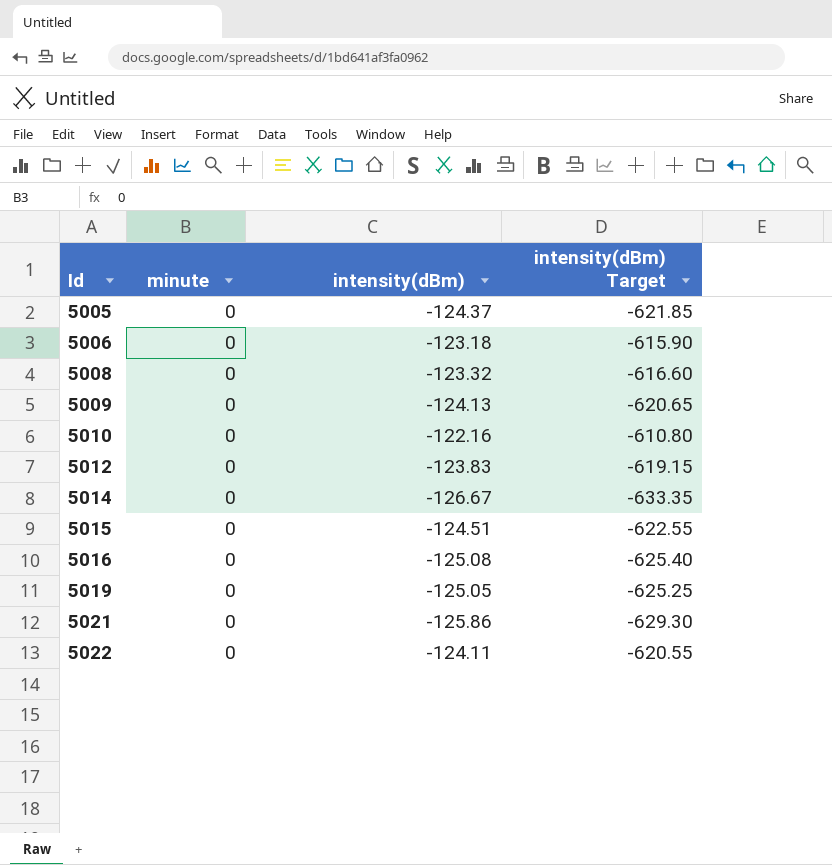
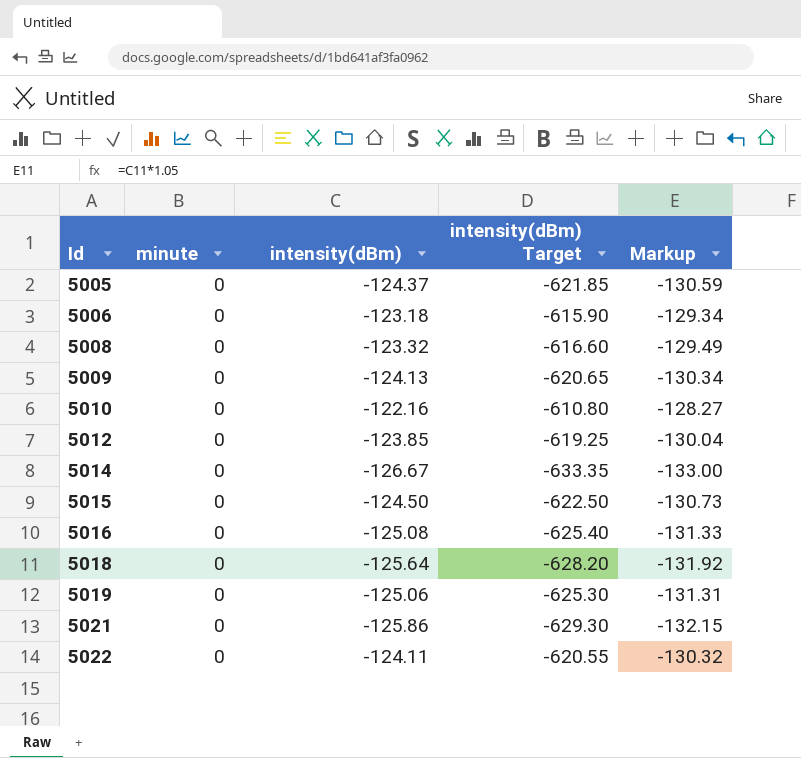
column Markup | formula: none -> [intensity(dBm)] * 1.05
5012 | intensity(dBm): -123.83 -> -123.85
5012 | intensity(dBm) Target: -619.15 -> -619.25
5015 | intensity(dBm): -124.51 -> -124.50
5015 | intensity(dBm) Target: -622.55 -> -622.50
row 5018: none -> 0 | -125.64 | -628.20 | -131.92
5019 | intensity(dBm): -125.05 -> -125.06
5019 | intensity(dBm) Target: -625.25 -> -625.30

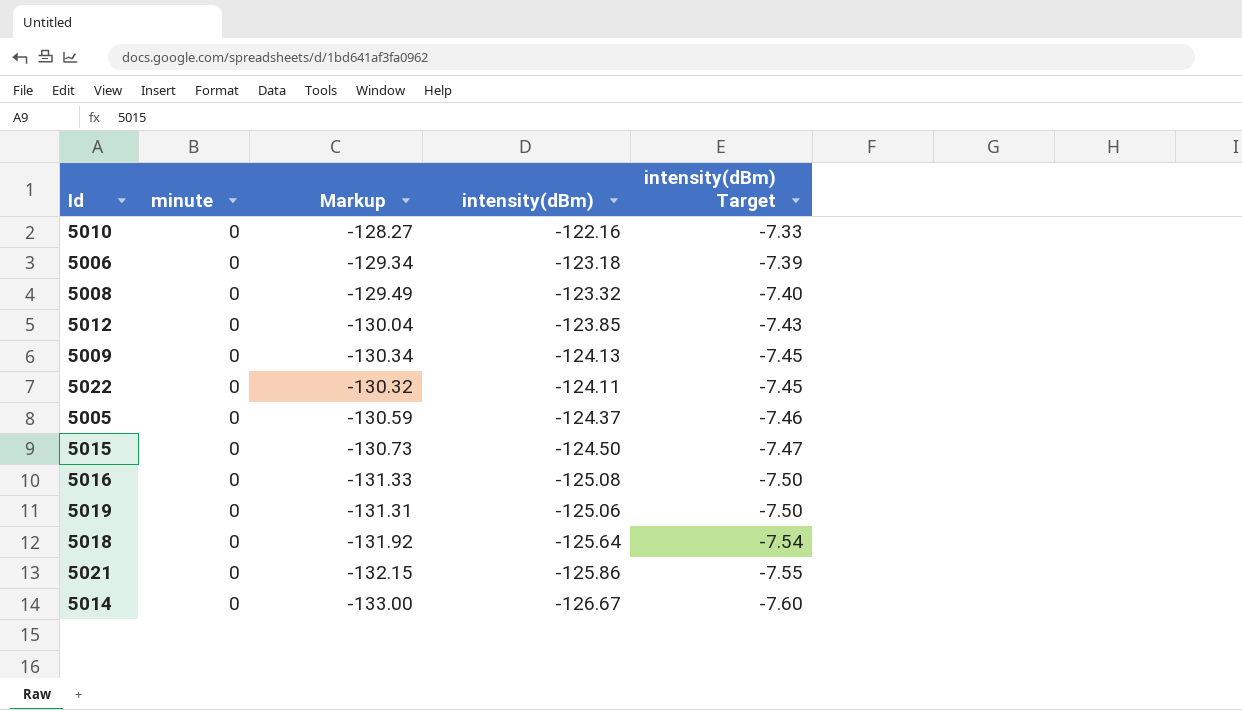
row order: Id ascending -> intensity(dBm) Target descending
column Markup | position: 5 -> 3
column intensity(dBm) Target | formula: [intensity(dBm)] * 5 -> [intensity(dBm)] * 0.06

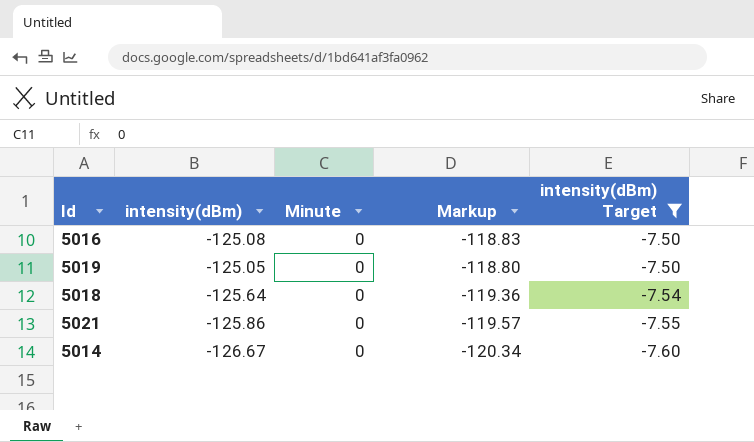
filter: none -> intensity(dBm) Target <= -7.50
column intensity(dBm) | position: 4 -> 2
column name: minute -> Minute
column Markup | formula: [intensity(dBm)] * 1.05 -> [intensity(dBm)] * 0.95
5019 | intensity(dBm): -125.06 -> -125.05

